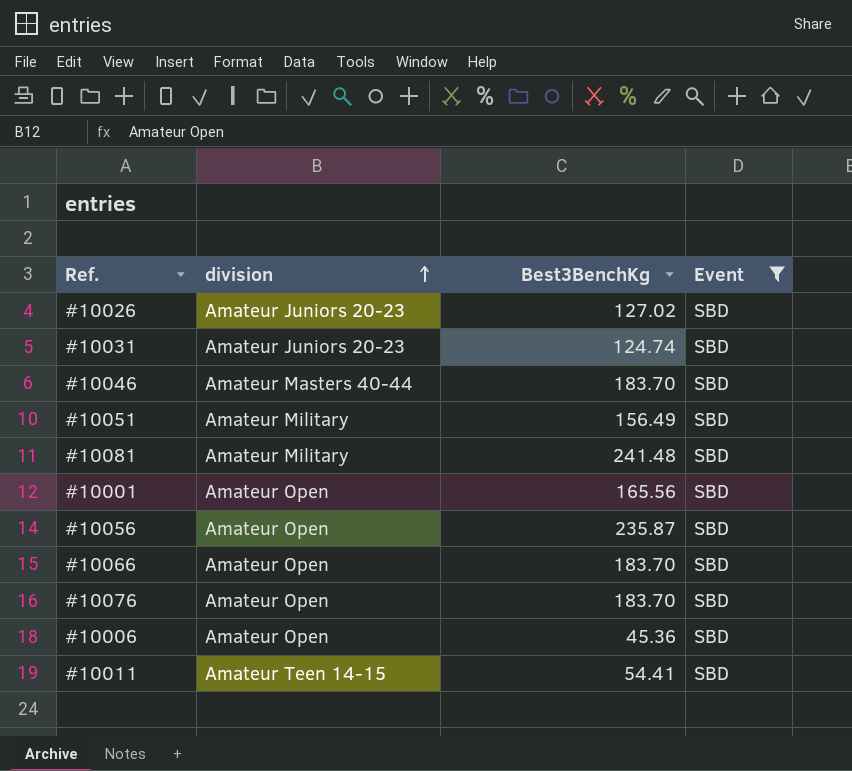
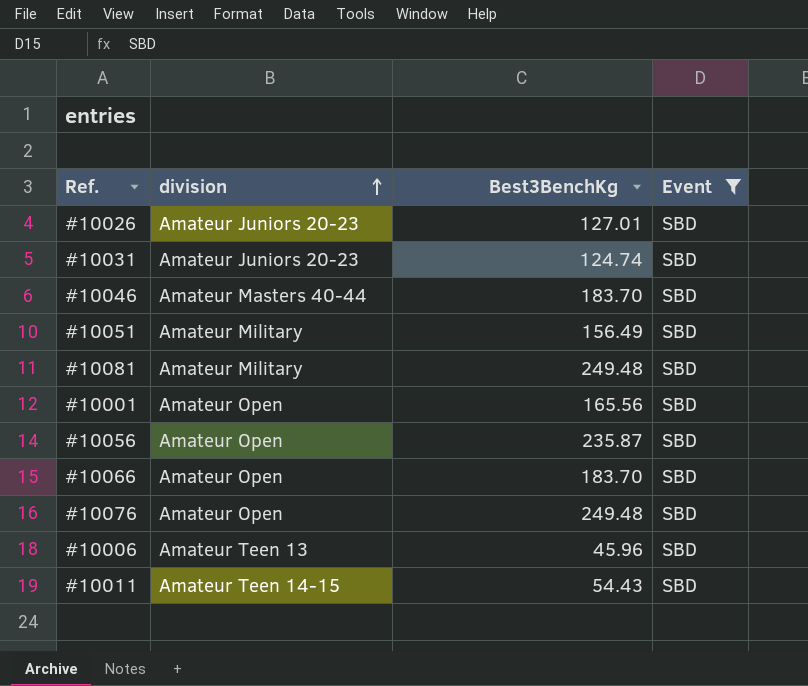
#10026 | Best3BenchKg: 127.02 -> 127.01
#10081 | Best3BenchKg: 241.48 -> 249.48
#10076 | Best3BenchKg: 183.70 -> 249.48
#10006 | division: Amateur Open -> Amateur Teen 13
#10006 | Best3BenchKg: 45.36 -> 45.96
#10011 | Best3BenchKg: 54.41 -> 54.43

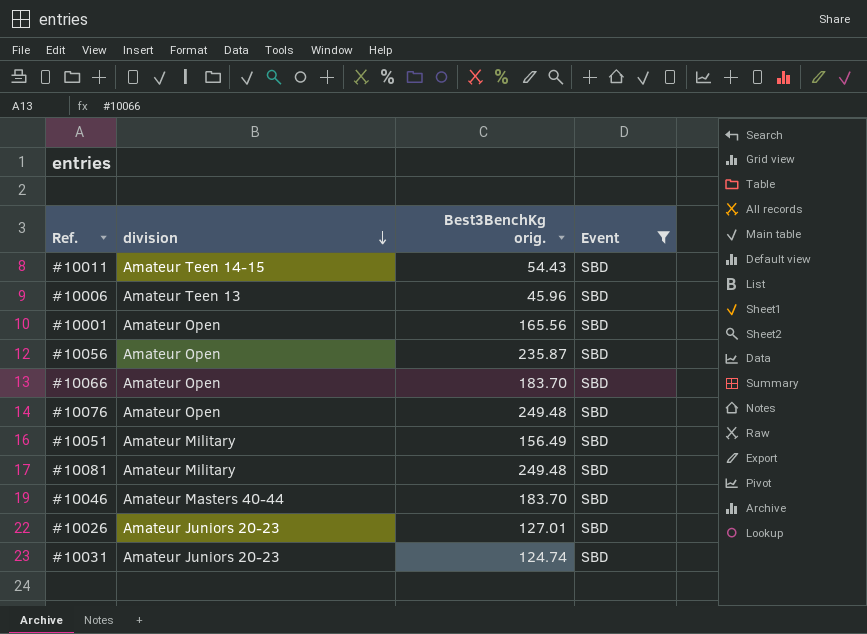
row order: division ascending -> division descending
column name: Best3BenchKg -> Best3BenchKg orig.

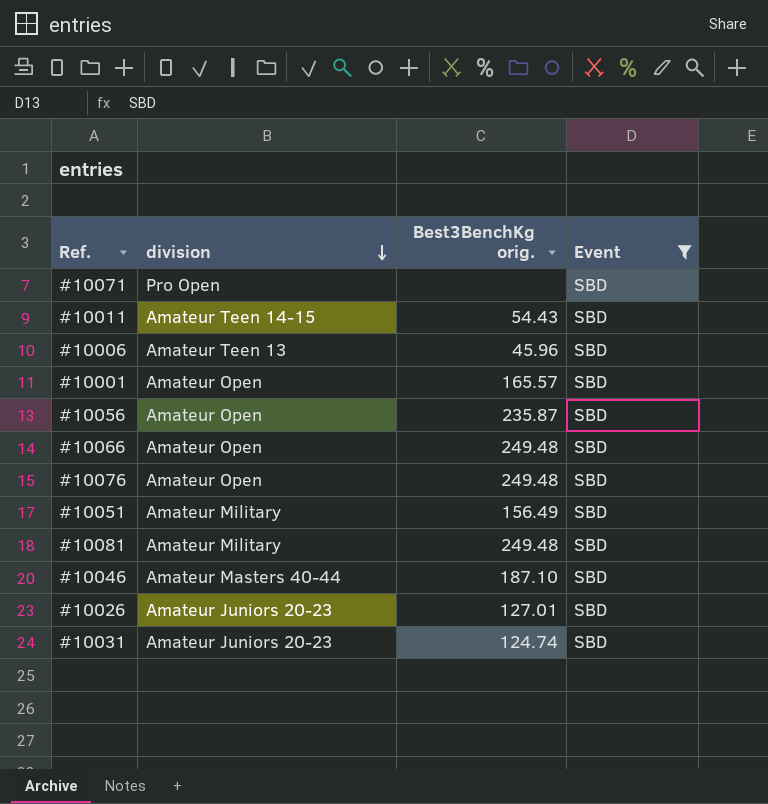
row #10071: none -> Pro Open | none | SBD
#10001 | Best3BenchKg orig.: 165.56 -> 165.57
#10066 | Best3BenchKg orig.: 183.70 -> 249.48
#10046 | Best3BenchKg orig.: 183.70 -> 187.10

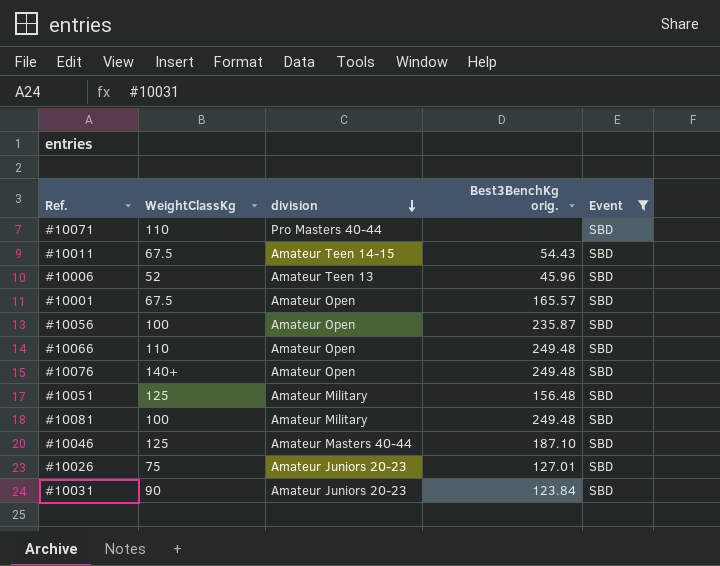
column WeightClassKg | position: none -> 2
#10071 | division: Pro Open -> Pro Masters 40-44
#10051 | Best3BenchKg orig.: 156.49 -> 156.48
#10031 | Best3BenchKg orig.: 124.74 -> 123.84

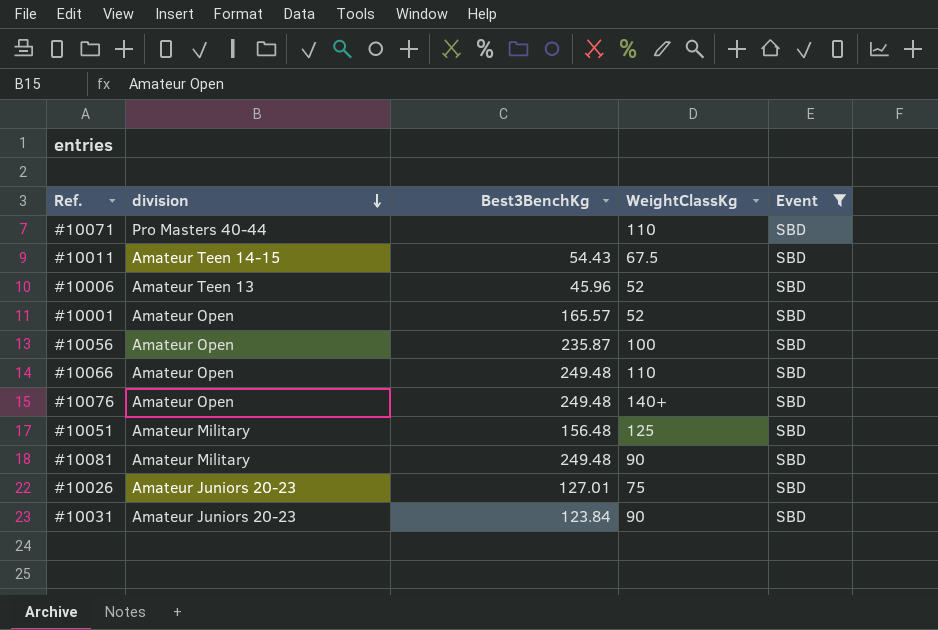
column name: Best3BenchKg orig. -> Best3BenchKg
column WeightClassKg | position: 2 -> 4
row #10046: 125 | Amateur Masters 40-44 | 187.10 | SBD -> none
#10001 | WeightClassKg: 67.5 -> 52
#10081 | WeightClassKg: 100 -> 90

